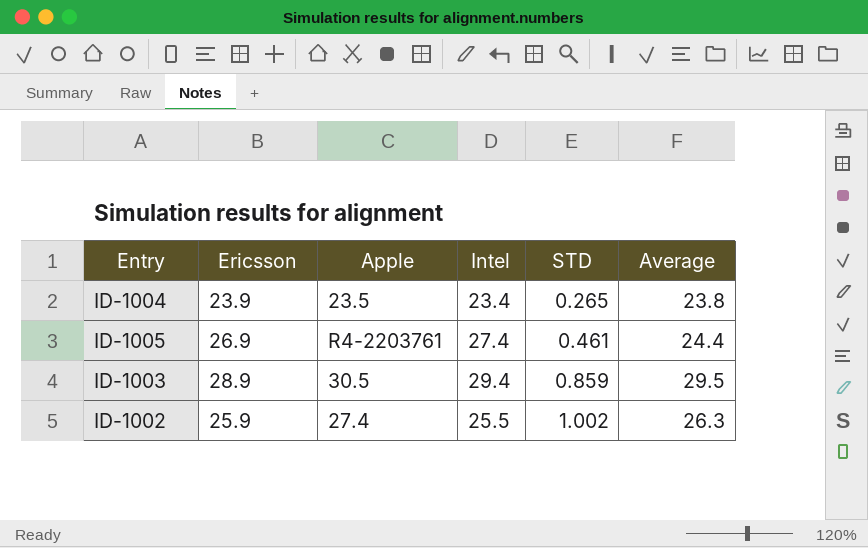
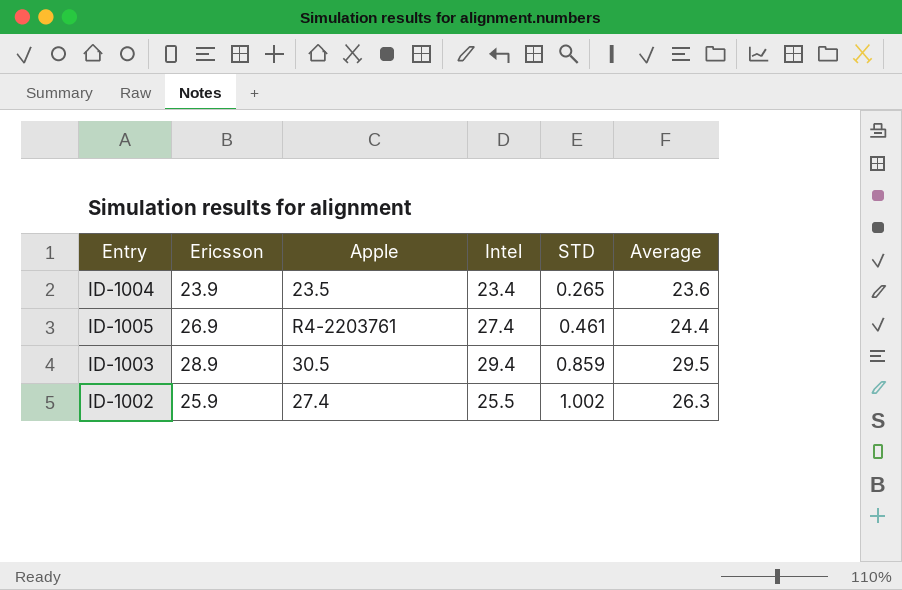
ID-1004 | Average: 23.8 -> 23.6

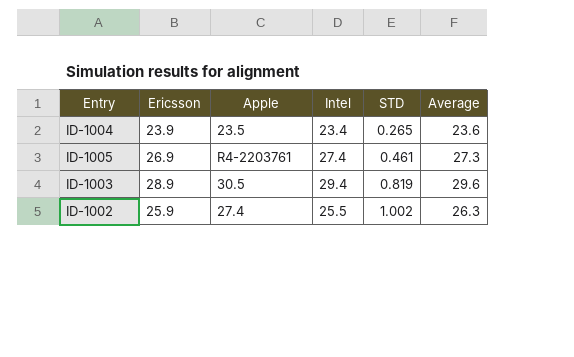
ID-1005 | Average: 24.4 -> 27.3
ID-1003 | STD: 0.859 -> 0.819
ID-1003 | Average: 29.5 -> 29.6

